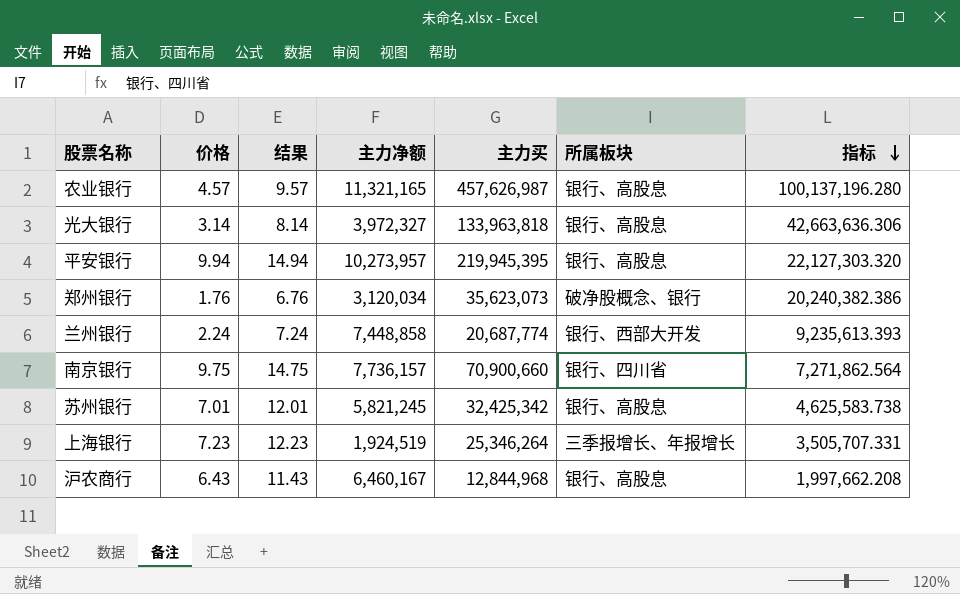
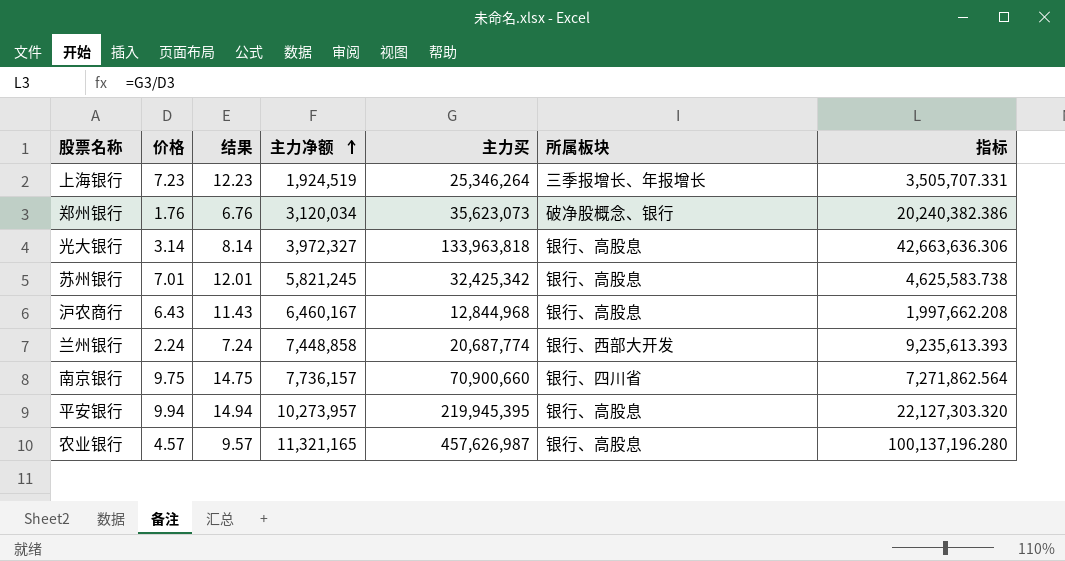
row order: 指标 descending -> 主力净额 ascending

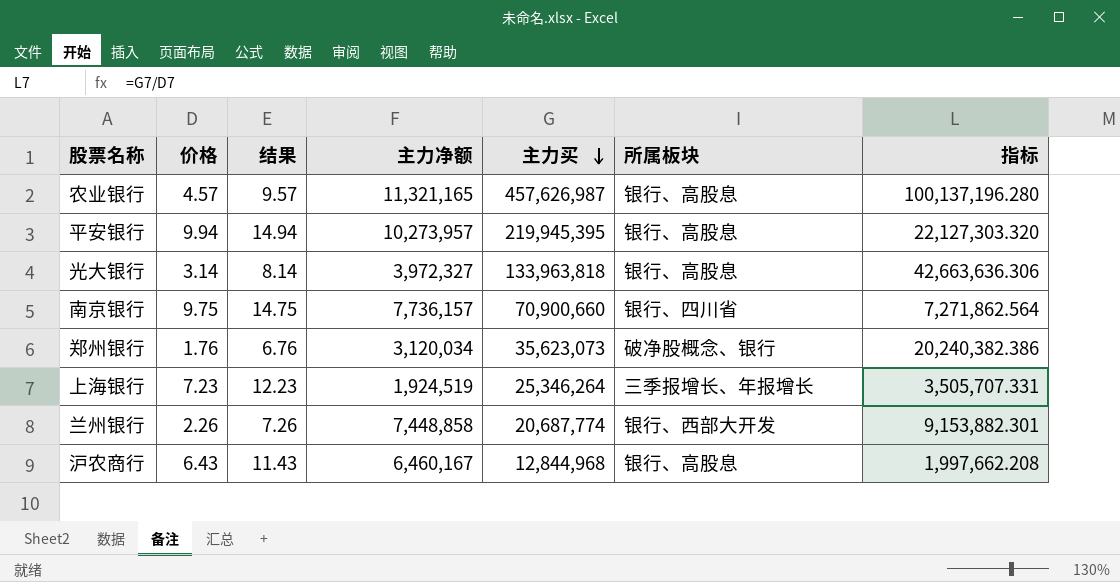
row order: 主力净额 ascending -> 主力买 descending
row 苏州银行: 7.01 | 12.01 | 5,821,245 | 32,425,342 | 银行、高股息 | 4,625,583.738 -> none
兰州银行 | 价格: 2.24 -> 2.26
兰州银行 | 结果: 7.24 -> 7.26
兰州银行 | 指标: 9,235,613.393 -> 9,153,882.301

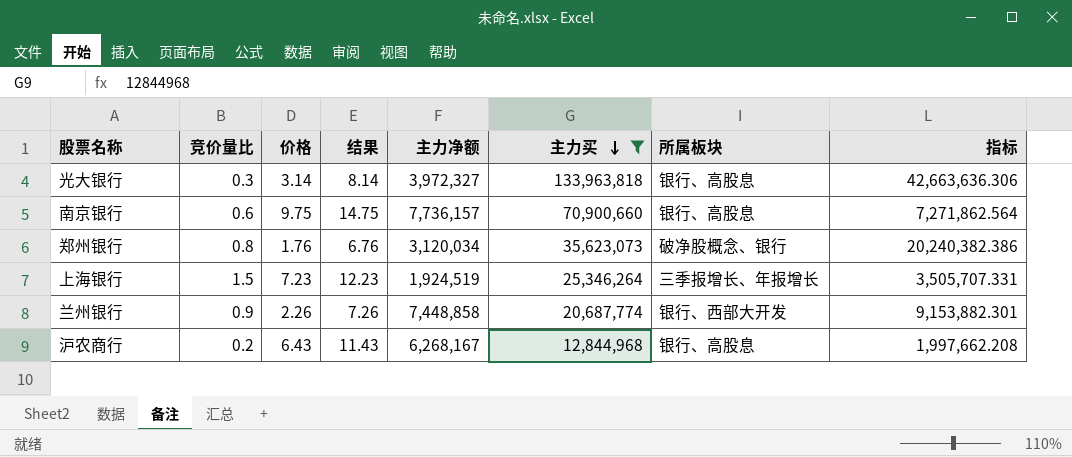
filter: none -> 主力买 <= 133,963,818
column 竞价量比 | position: none -> 2
南京银行 | 所属板块: 银行、四川省 -> 银行、高股息
沪农商行 | 主力净额: 6,460,167 -> 6,268,167

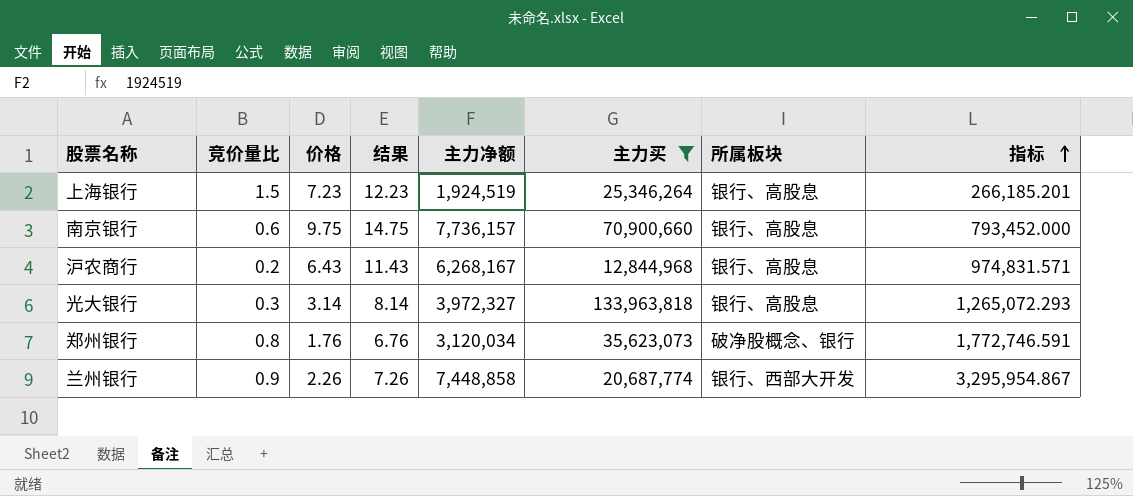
row order: 主力买 descending -> 指标 ascending
column 指标 | formula: [主力买] / [价格] -> [主力净额] / [价格]
上海银行 | 所属板块: 三季报增长、年报增长 -> 银行、高股息

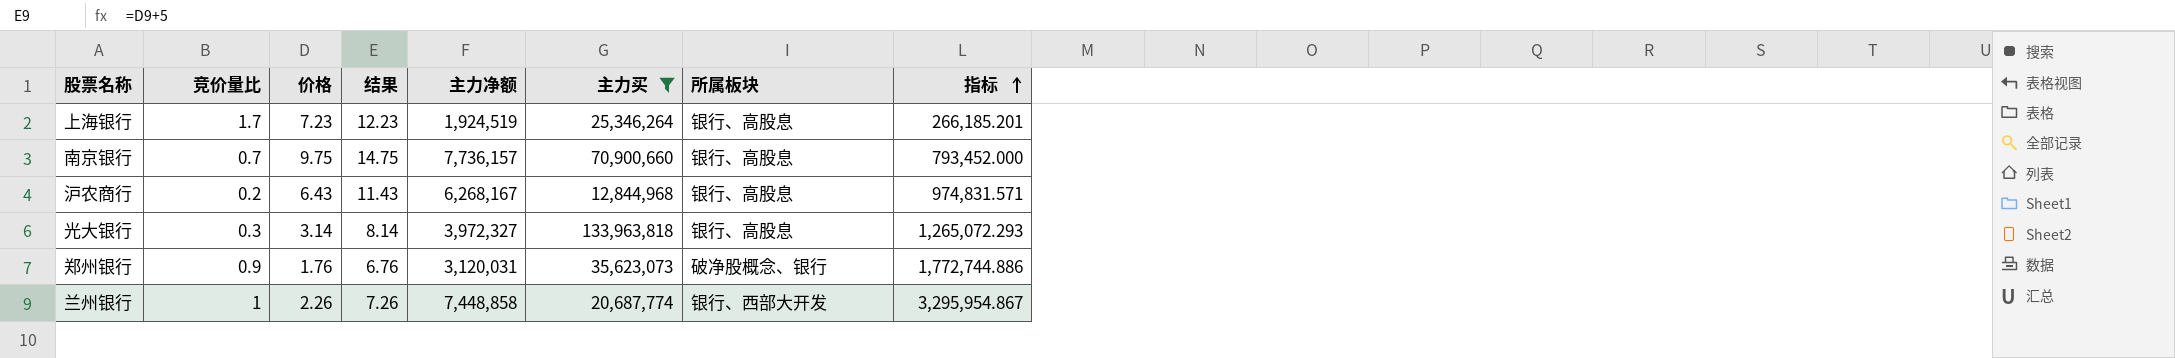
上海银行 | 竞价量比: 1.5 -> 1.7
南京银行 | 竞价量比: 0.6 -> 0.7
郑州银行 | 竞价量比: 0.8 -> 0.9
郑州银行 | 主力净额: 3,120,034 -> 3,120,031
郑州银行 | 指标: 1,772,746.591 -> 1,772,744.886
兰州银行 | 竞价量比: 0.9 -> 1

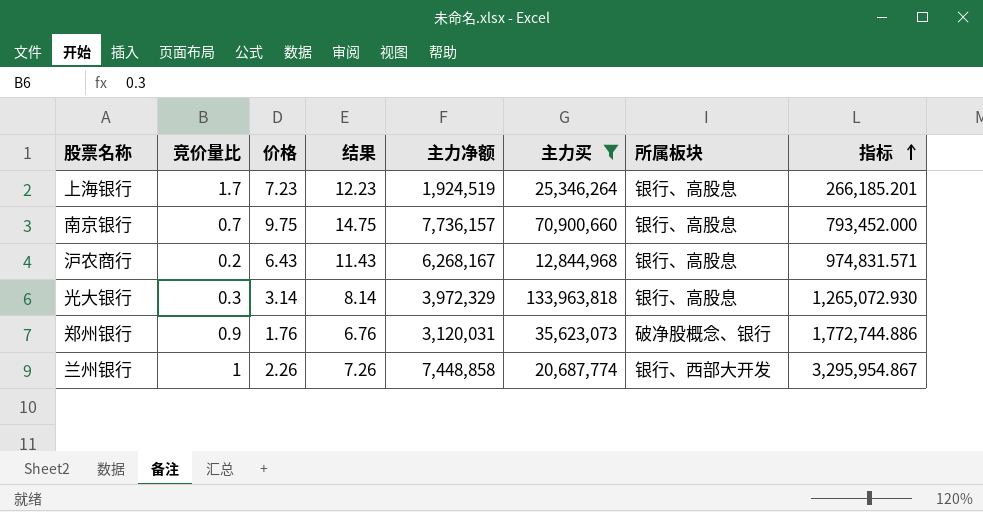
光大银行 | 主力净额: 3,972,327 -> 3,972,329
光大银行 | 指标: 1,265,072.293 -> 1,265,072.930

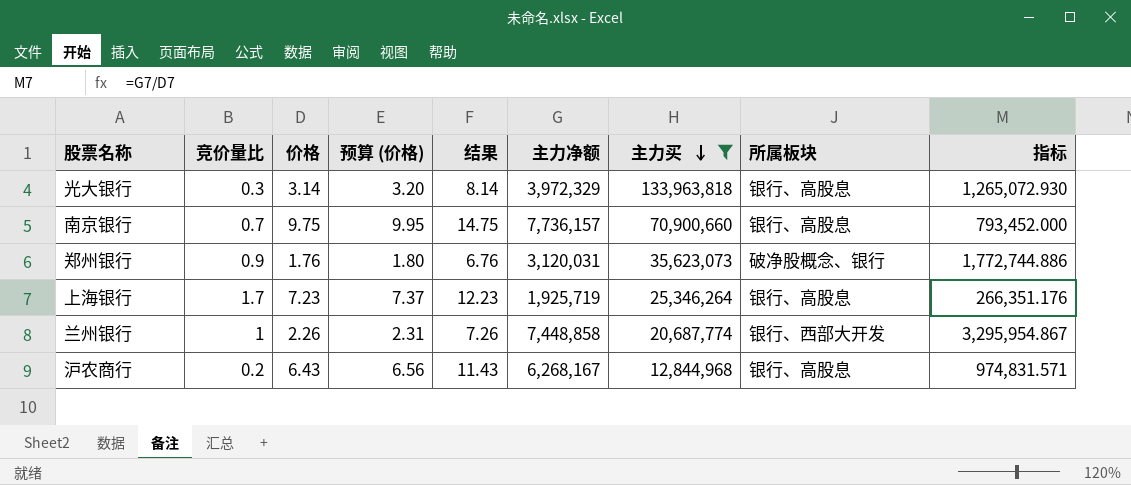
row order: 指标 ascending -> 主力买 descending
column 预算 (价格) | formula: none -> [价格] * 1.02
上海银行 | 主力净额: 1,924,519 -> 1,925,719
上海银行 | 指标: 266,185.201 -> 266,351.176

